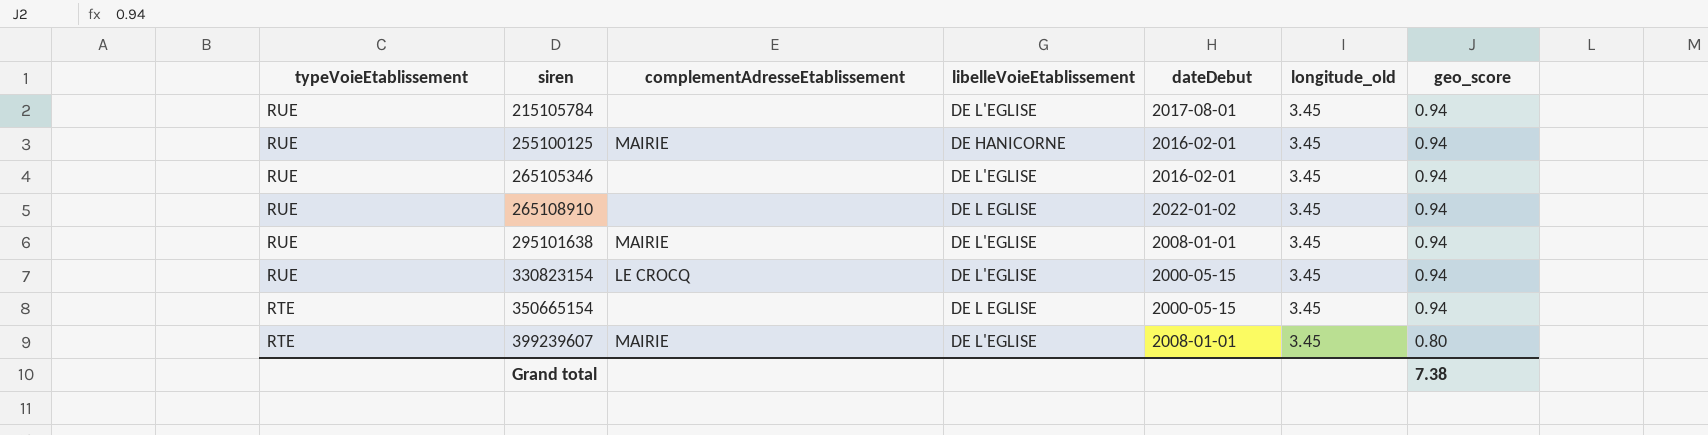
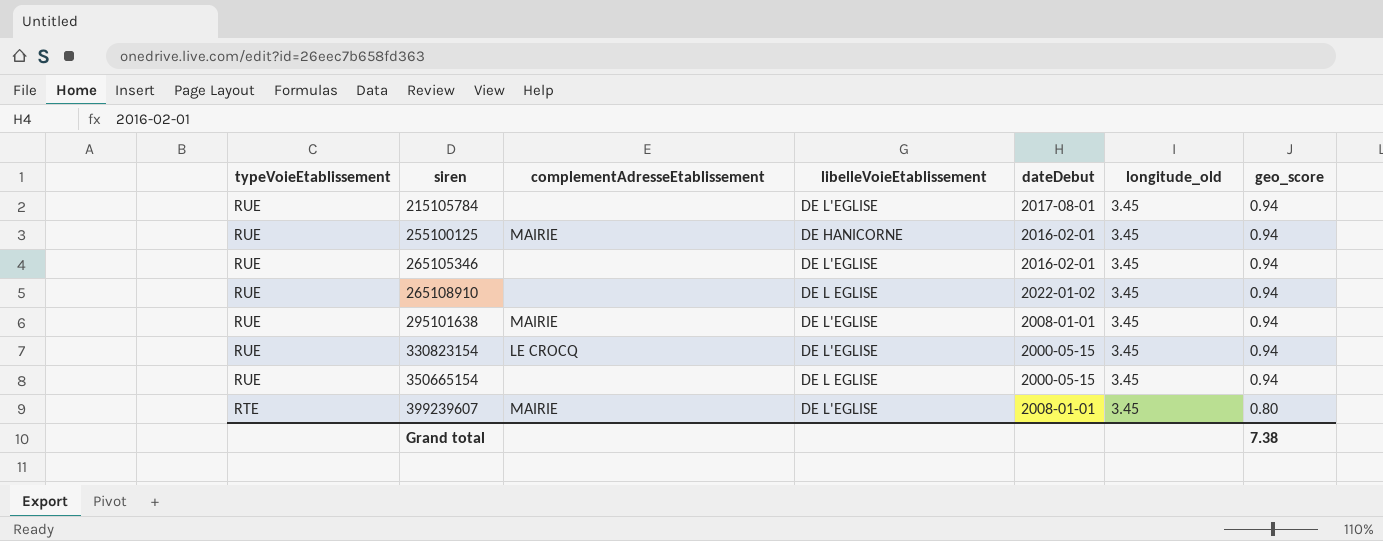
350665154 | typeVoieEtablissement: RTE -> RUE

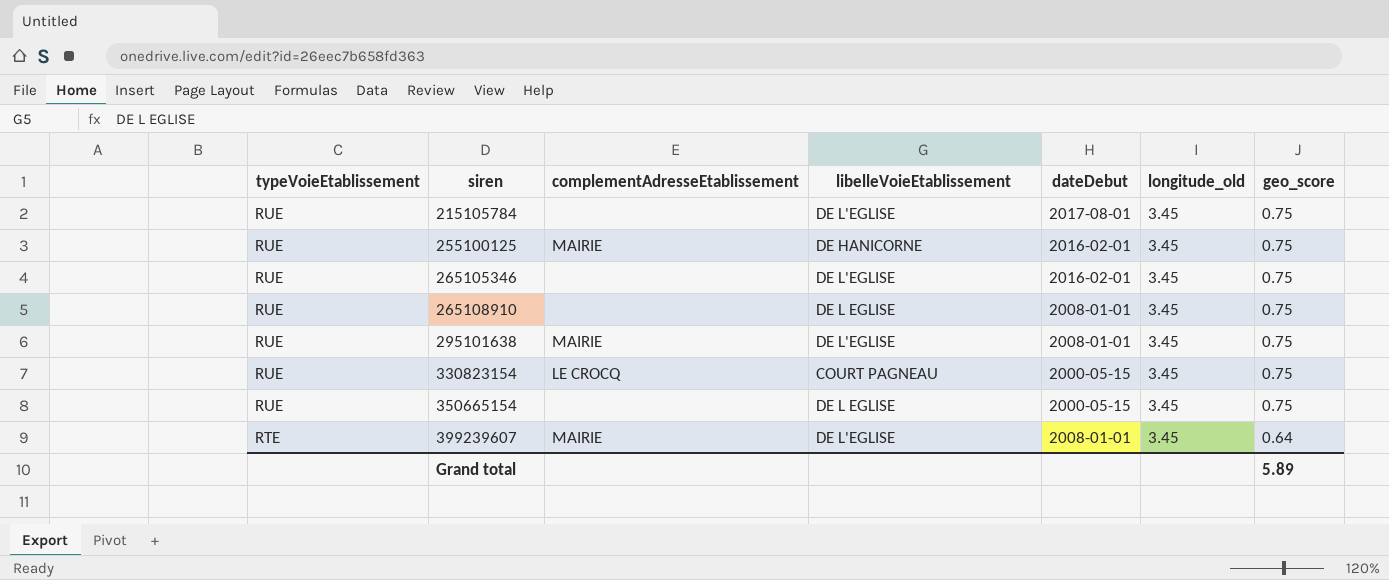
215105784 | geo_score: 0.94 -> 0.75
255100125 | geo_score: 0.94 -> 0.75
265105346 | geo_score: 0.94 -> 0.75
265108910 | dateDebut: 2022-01-02 -> 2008-01-01
265108910 | geo_score: 0.94 -> 0.75
295101638 | geo_score: 0.94 -> 0.75
330823154 | libelleVoieEtablissement: DE L'EGLISE -> COURT PAGNEAU
330823154 | geo_score: 0.94 -> 0.75
350665154 | geo_score: 0.94 -> 0.75
399239607 | geo_score: 0.80 -> 0.64
Grand total | geo_score: 7.38 -> 5.89

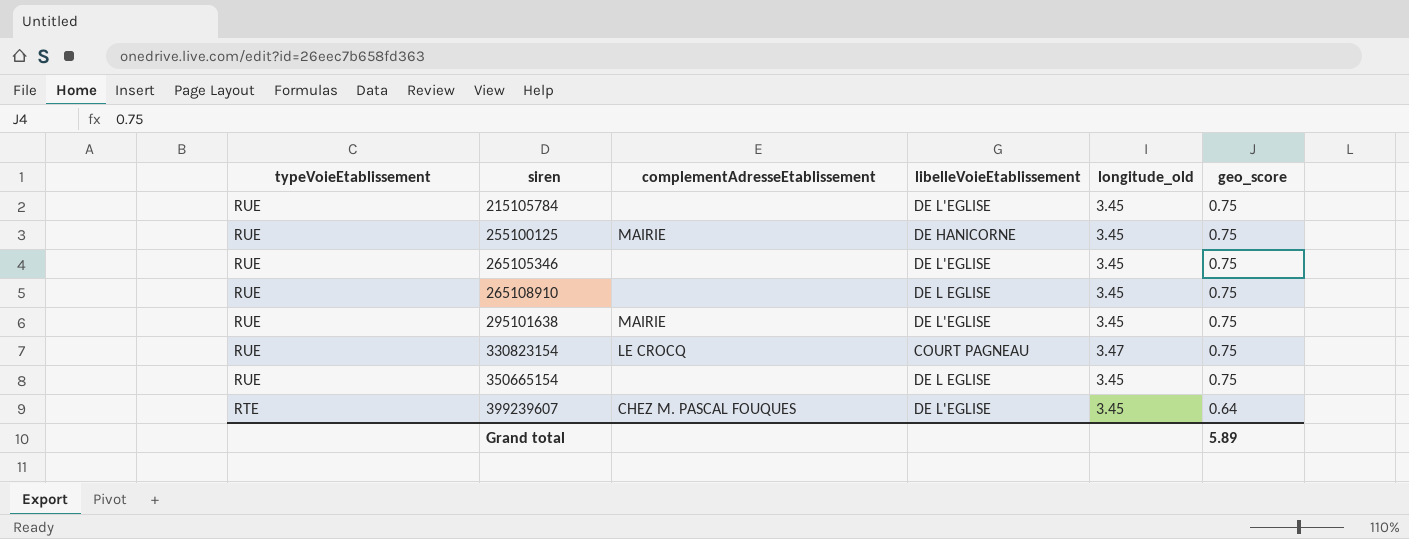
column dateDebut | position: 5 -> none
330823154 | longitude_old: 3.45 -> 3.47
399239607 | complementAdresseEtablissement: MAIRIE -> CHEZ M. PASCAL FOUQUES

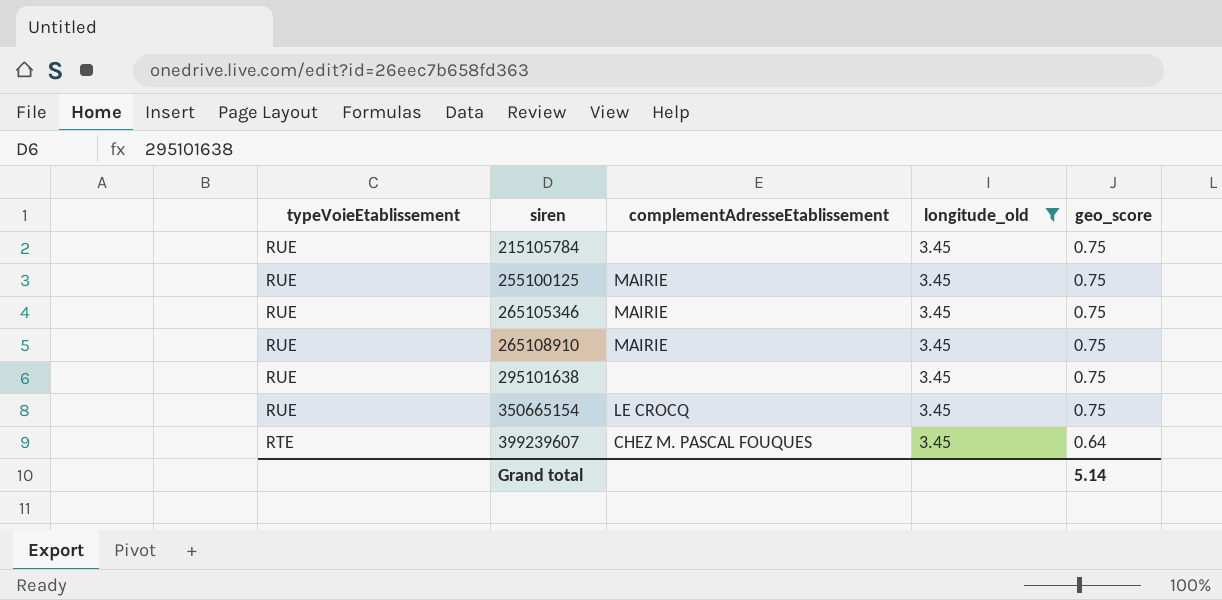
filter: none -> longitude_old = 3.45
column libelleVoieEtablissement | position: 4 -> none
265105346 | complementAdresseEtablissement: none -> MAIRIE
265108910 | complementAdresseEtablissement: none -> MAIRIE
295101638 | complementAdresseEtablissement: MAIRIE -> none
350665154 | complementAdresseEtablissement: none -> LE CROCQ
Grand total | geo_score: 5.89 -> 5.14

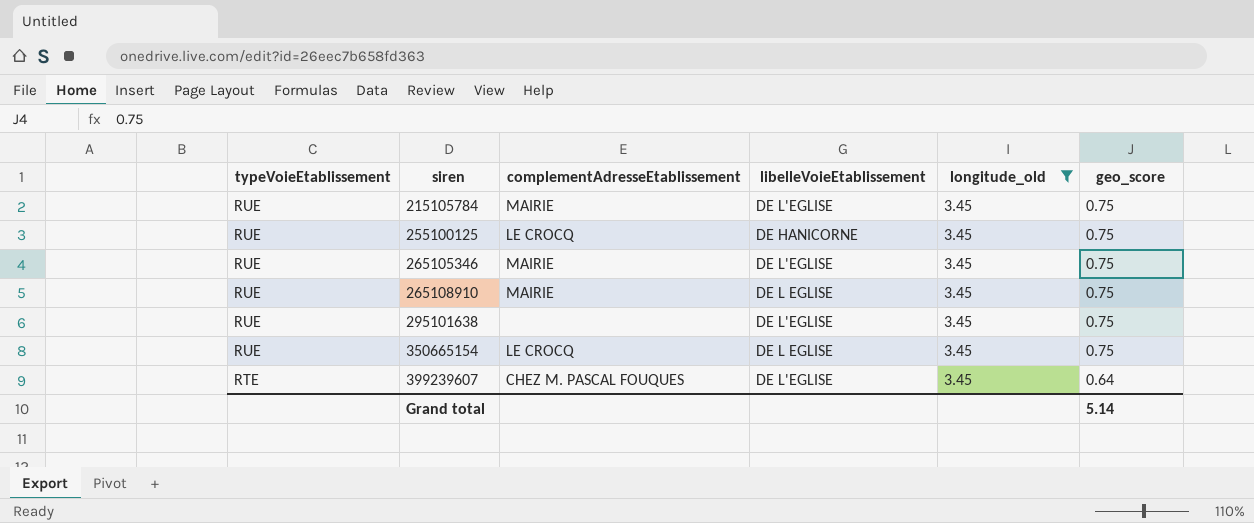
column libelleVoieEtablissement | position: none -> 4
215105784 | complementAdresseEtablissement: none -> MAIRIE
255100125 | complementAdresseEtablissement: MAIRIE -> LE CROCQ

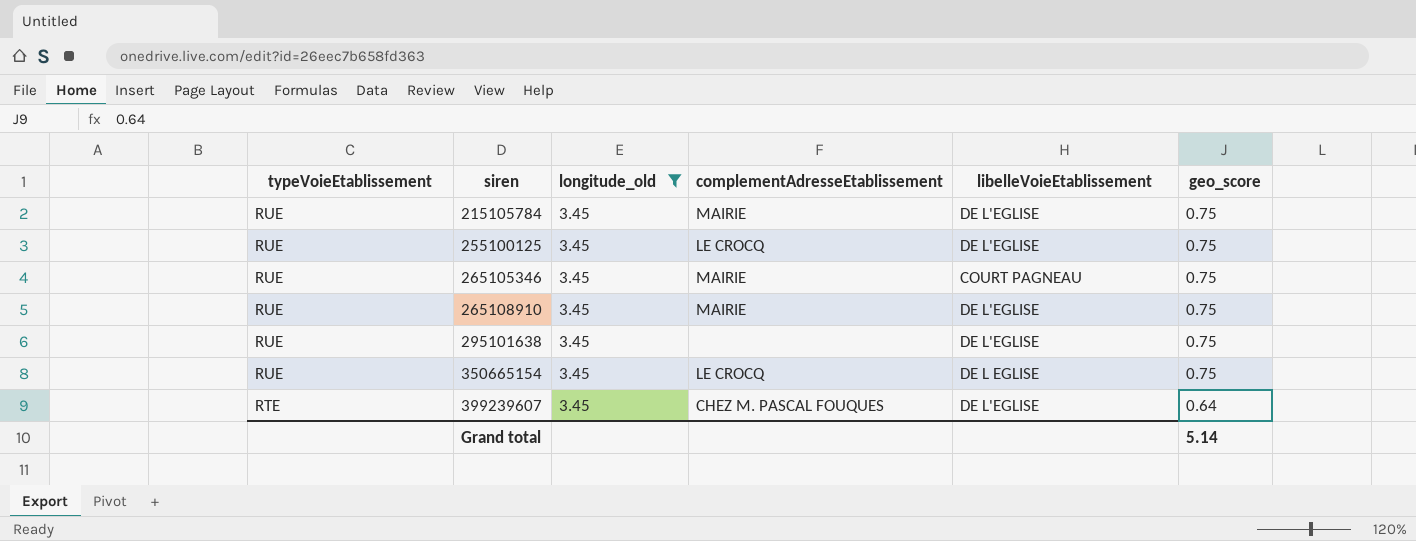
column longitude_old | position: 5 -> 3
255100125 | libelleVoieEtablissement: DE HANICORNE -> DE L'EGLISE
265105346 | libelleVoieEtablissement: DE L'EGLISE -> COURT PAGNEAU
265108910 | libelleVoieEtablissement: DE L EGLISE -> DE L'EGLISE

